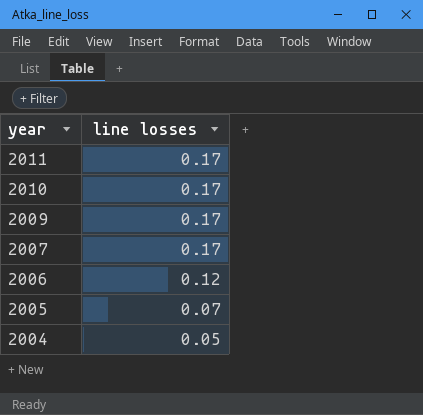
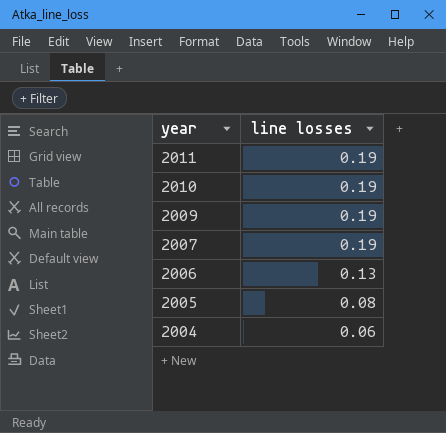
2011 | line losses: 0.17 -> 0.19
2010 | line losses: 0.17 -> 0.19
2009 | line losses: 0.17 -> 0.19
2007 | line losses: 0.17 -> 0.19
2006 | line losses: 0.12 -> 0.13
2005 | line losses: 0.07 -> 0.08
2004 | line losses: 0.05 -> 0.06

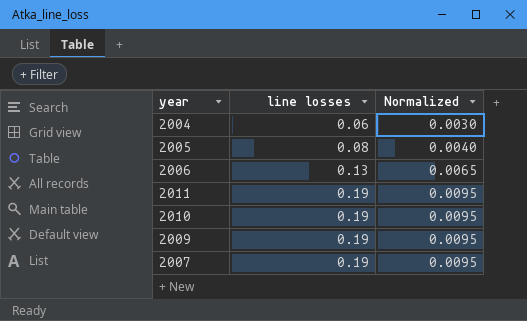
row order: year descending -> line losses ascending
column Normalized | formula: none -> [line losses] * 0.05

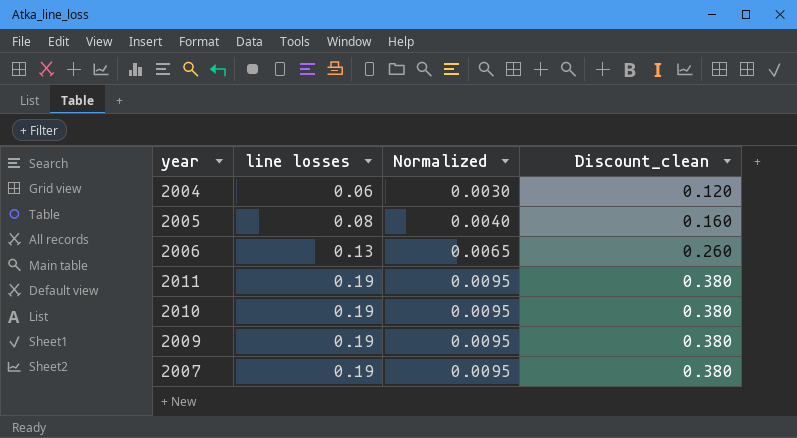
column Discount_clean | formula: none -> [line losses] * 2

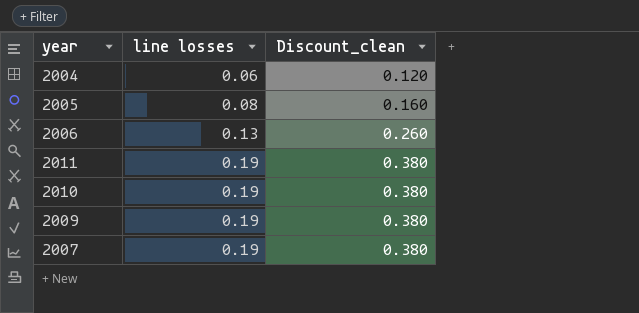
column Normalized | formula: [line losses] * 0.05 -> none

